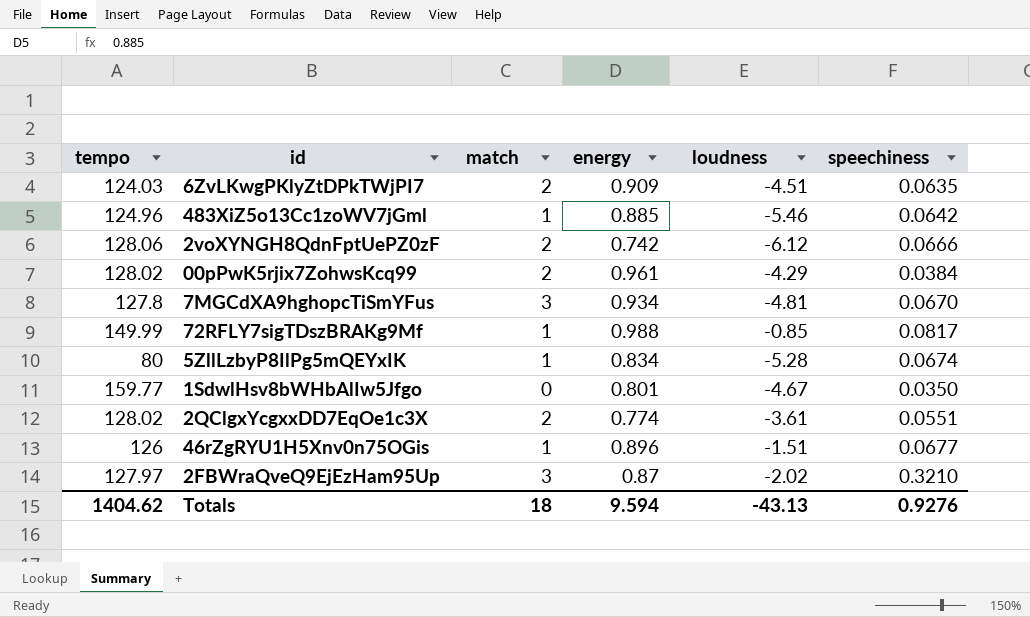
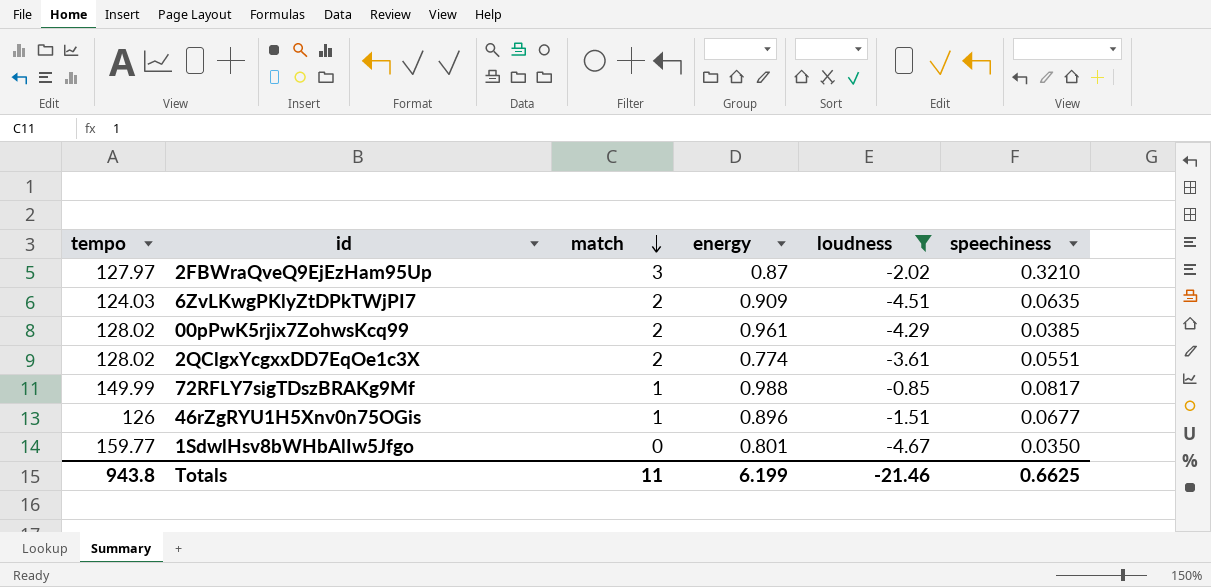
filter: none -> loudness >= -4.67
row order: none -> match descending
00pPwK5rjix7ZohwsKcq99 | speechiness: 0.0384 -> 0.0385
Totals | tempo: 1404.62 -> 943.8
Totals | match: 18 -> 11
Totals | energy: 9.594 -> 6.199
Totals | loudness: -43.13 -> -21.46
Totals | speechiness: 0.9276 -> 0.6625

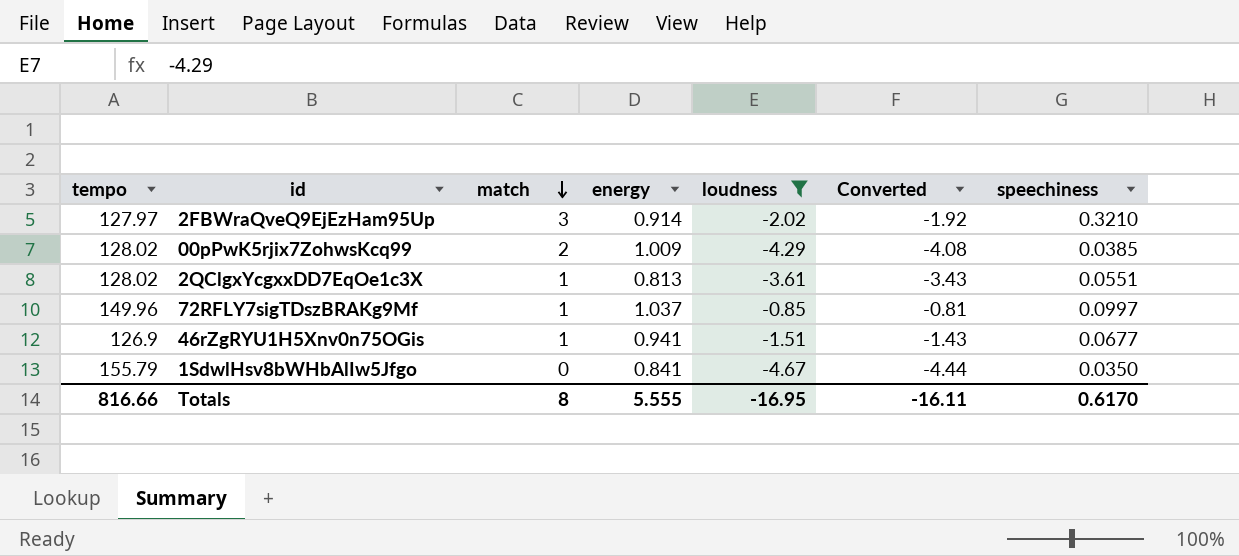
column Converted | formula: none -> [loudness] * 0.95
row 6ZvLKwgPKlyZtDPkTWjPI7: 124.03 | 2 | 0.909 | -4.51 | 0.0635 -> none
2FBWraQveQ9EjEzHam95Up | energy: 0.87 -> 0.914
00pPwK5rjix7ZohwsKcq99 | energy: 0.961 -> 1.009
2QClgxYcgxxDD7EqOe1c3X | match: 2 -> 1
2QClgxYcgxxDD7EqOe1c3X | energy: 0.774 -> 0.813
72RFLY7sigTDszBRAKg9Mf | tempo: 149.99 -> 149.96
72RFLY7sigTDszBRAKg9Mf | energy: 0.988 -> 1.037
72RFLY7sigTDszBRAKg9Mf | speechiness: 0.0817 -> 0.0997
46rZgRYU1H5Xnv0n75OGis | tempo: 126 -> 126.9
46rZgRYU1H5Xnv0n75OGis | energy: 0.896 -> 0.941
1SdwlHsv8bWHbAlIw5Jfgo | tempo: 159.77 -> 155.79
1SdwlHsv8bWHbAlIw5Jfgo | energy: 0.801 -> 0.841
Totals | tempo: 943.8 -> 816.66
Totals | match: 11 -> 8
Totals | energy: 6.199 -> 5.555
Totals | loudness: -21.46 -> -16.95
Totals | speechiness: 0.6625 -> 0.6170

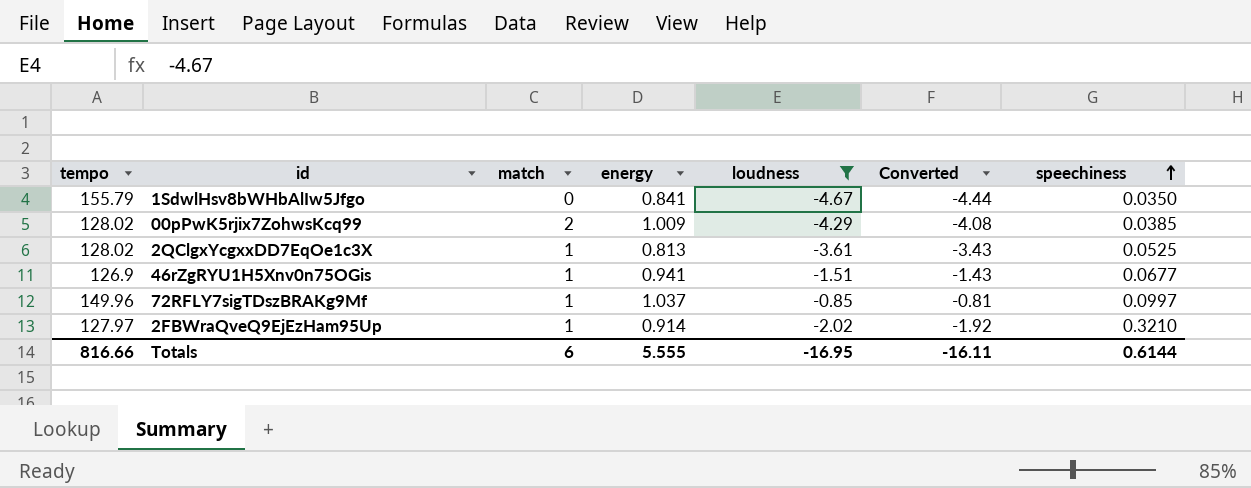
row order: match descending -> speechiness ascending
2QClgxYcgxxDD7EqOe1c3X | speechiness: 0.0551 -> 0.0525
2FBWraQveQ9EjEzHam95Up | match: 3 -> 1
Totals | match: 8 -> 6
Totals | speechiness: 0.6170 -> 0.6144

